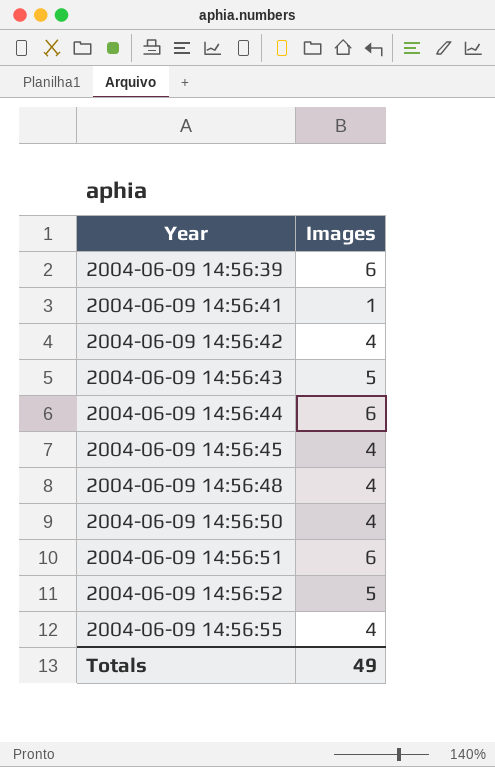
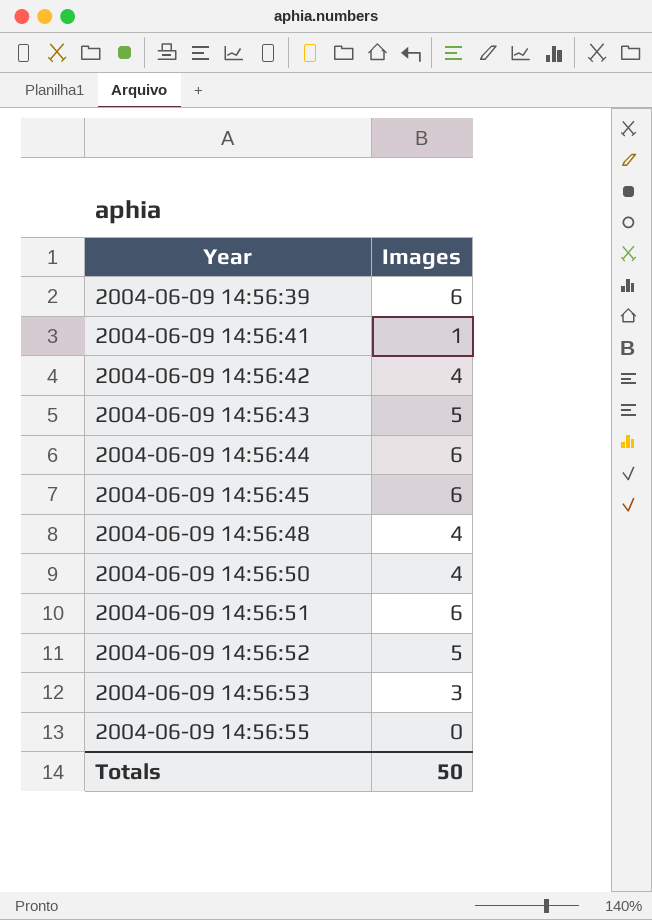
2004-06-09 14:56:45 | Images: 4 -> 6
row 2004-06-09 14:56:53: none -> 3
2004-06-09 14:56:55 | Images: 4 -> 0
Totals | Images: 49 -> 50

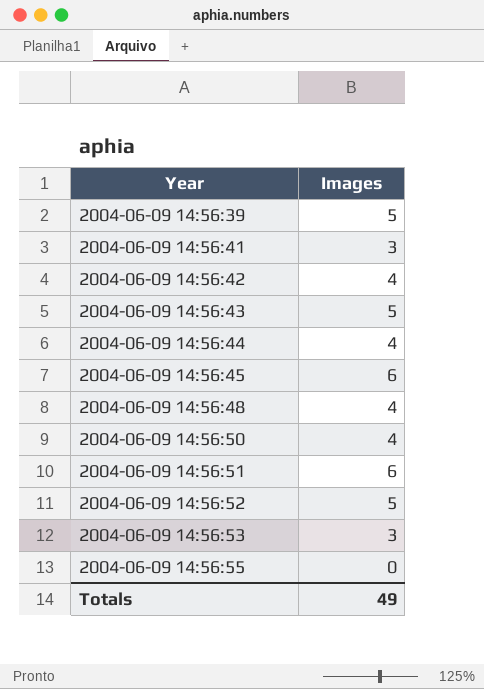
2004-06-09 14:56:39 | Images: 6 -> 5
2004-06-09 14:56:41 | Images: 1 -> 3
2004-06-09 14:56:44 | Images: 6 -> 4
Totals | Images: 50 -> 49

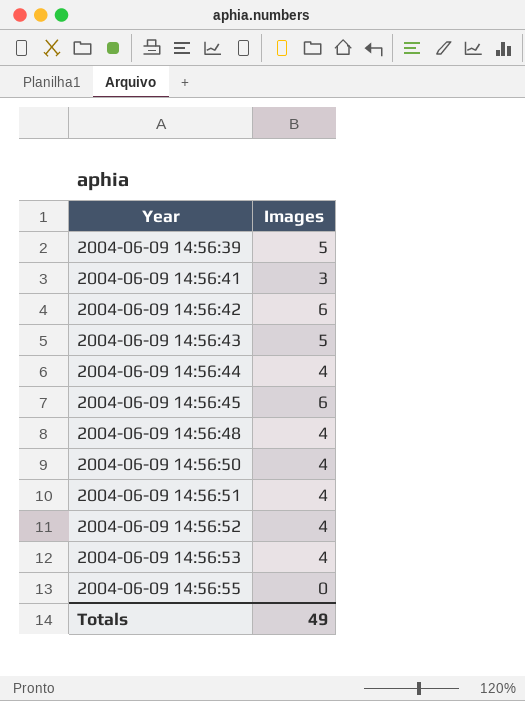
2004-06-09 14:56:42 | Images: 4 -> 6
2004-06-09 14:56:51 | Images: 6 -> 4
2004-06-09 14:56:52 | Images: 5 -> 4
2004-06-09 14:56:53 | Images: 3 -> 4

